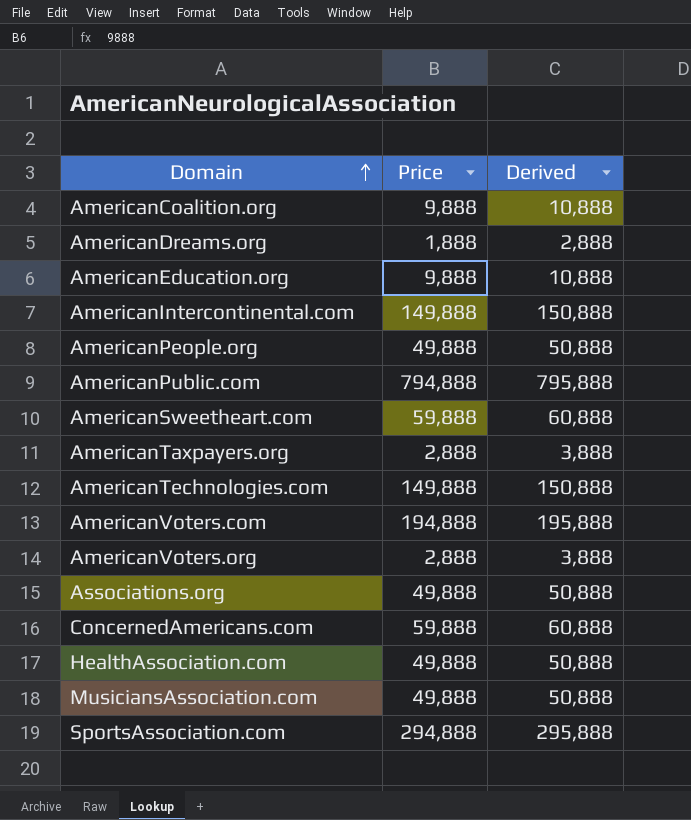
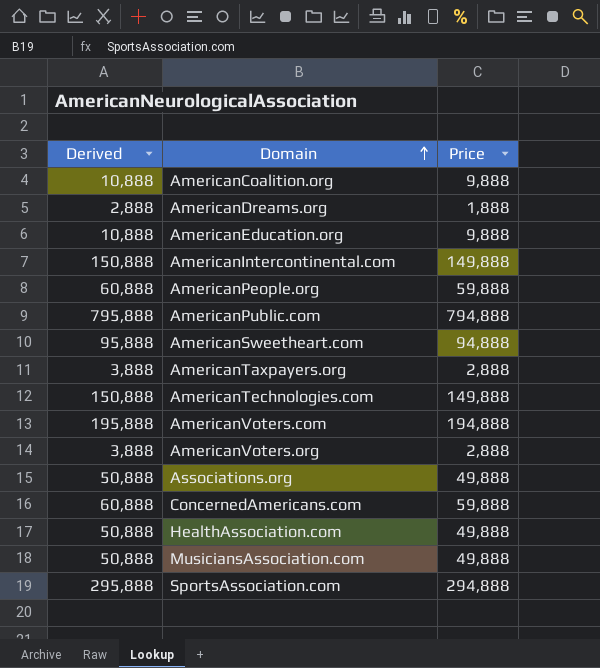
column Derived | position: 3 -> 1
AmericanPeople.org | Derived: 50,888 -> 60,888
AmericanPeople.org | Price: 49,888 -> 59,888
AmericanSweetheart.com | Derived: 60,888 -> 95,888
AmericanSweetheart.com | Price: 59,888 -> 94,888

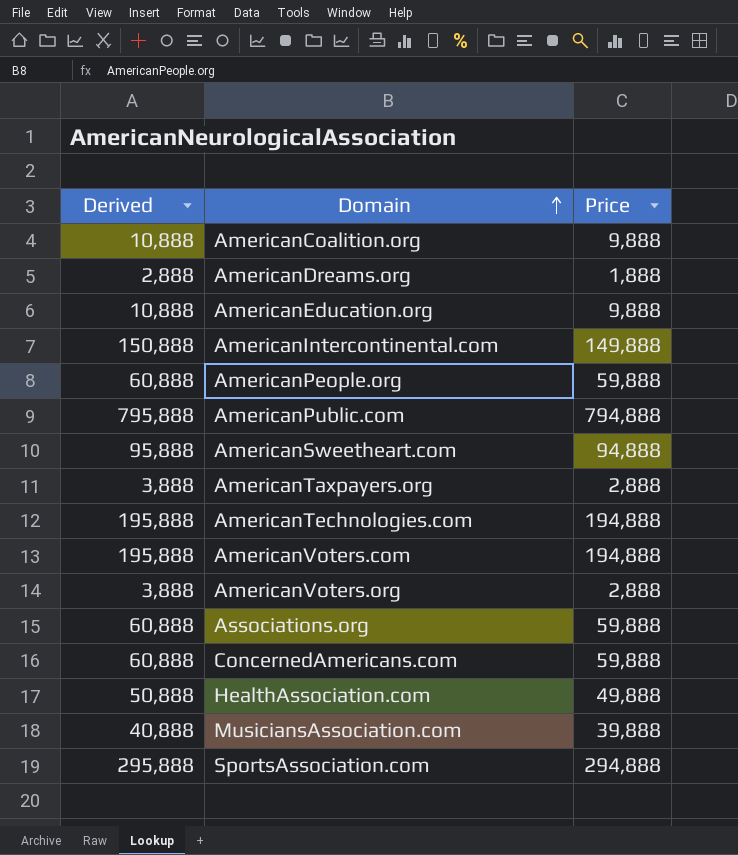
AmericanTechnologies.com | Derived: 150,888 -> 195,888
AmericanTechnologies.com | Price: 149,888 -> 194,888
Associations.org | Derived: 50,888 -> 60,888
Associations.org | Price: 49,888 -> 59,888
MusiciansAssociation.com | Derived: 50,888 -> 40,888
MusiciansAssociation.com | Price: 49,888 -> 39,888

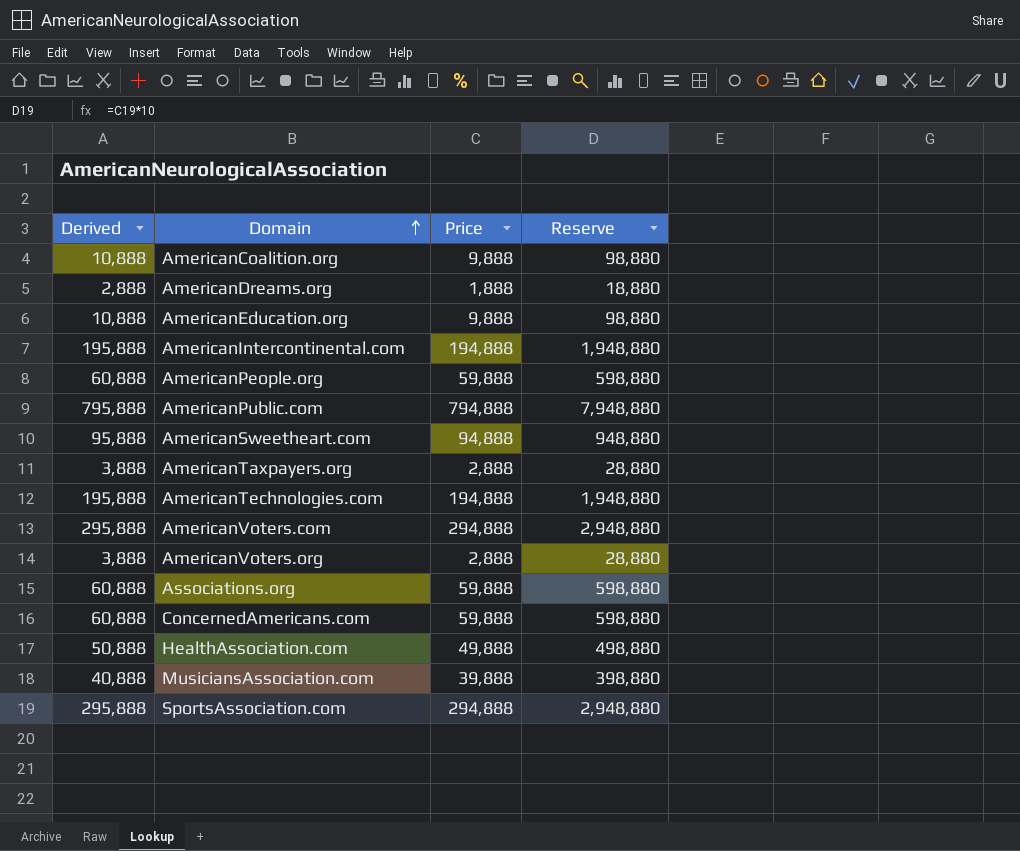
column Reserve | formula: none -> [Price] * 10
AmericanIntercontinental.com | Derived: 150,888 -> 195,888
AmericanIntercontinental.com | Price: 149,888 -> 194,888
AmericanVoters.com | Derived: 195,888 -> 295,888
AmericanVoters.com | Price: 194,888 -> 294,888

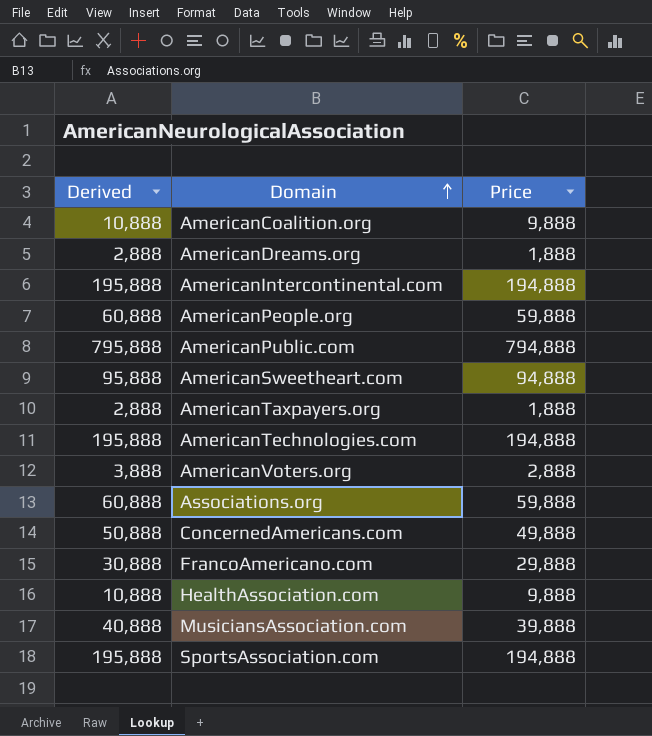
column Reserve | formula: [Price] * 10 -> none
row AmericanEducation.org: 10,888 | 9,888 | 98,880 -> none
row AmericanVoters.com: 295,888 | 294,888 | 2,948,880 -> none
AmericanTaxpayers.org | Derived: 3,888 -> 2,888
AmericanTaxpayers.org | Price: 2,888 -> 1,888
ConcernedAmericans.com | Derived: 60,888 -> 50,888
ConcernedAmericans.com | Price: 59,888 -> 49,888
row FrancoAmericano.com: none -> 30,888 | 29,888
HealthAssociation.com | Derived: 50,888 -> 10,888
HealthAssociation.com | Price: 49,888 -> 9,888
SportsAssociation.com | Derived: 295,888 -> 195,888
SportsAssociation.com | Price: 294,888 -> 194,888

